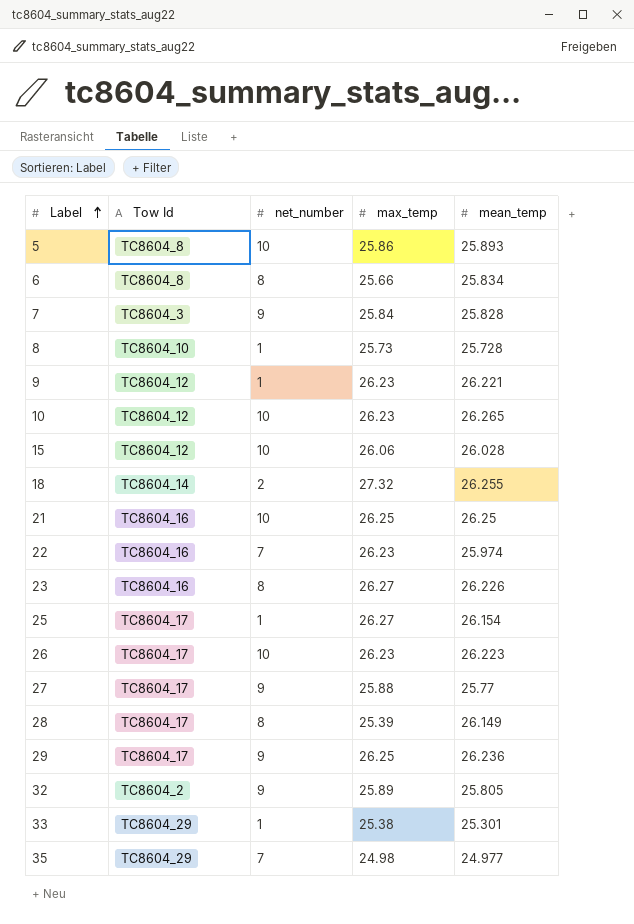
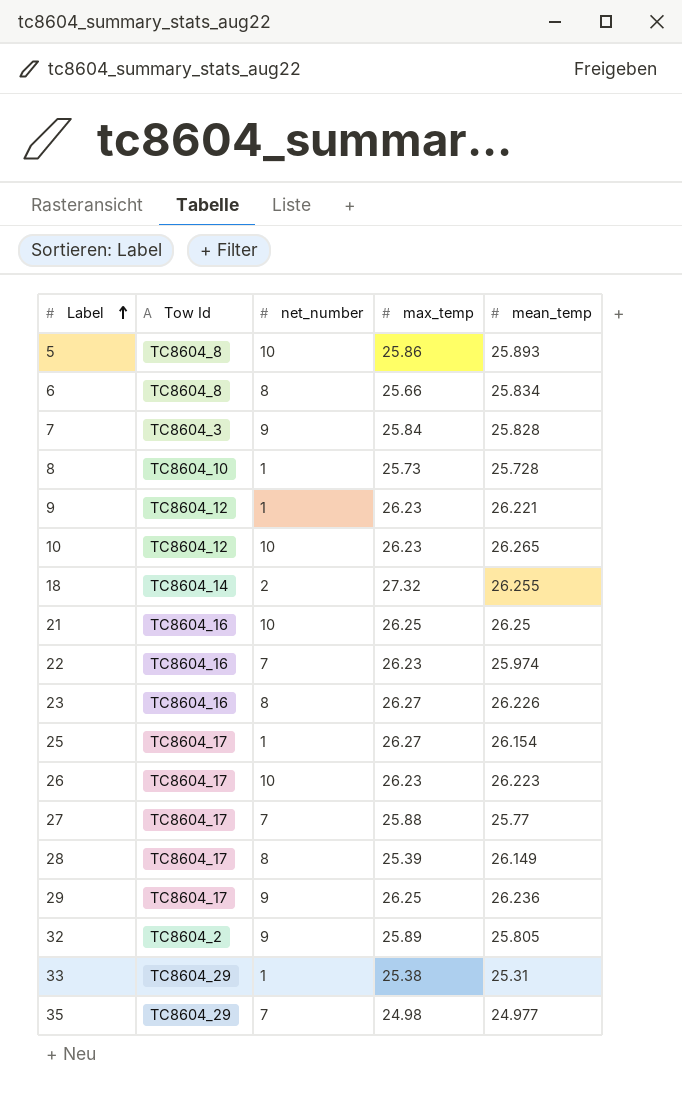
row 15: TC8604_12 | 10 | 26.06 | 26.028 -> none
27 | net_number: 9 -> 7
33 | mean_temp: 25.301 -> 25.31

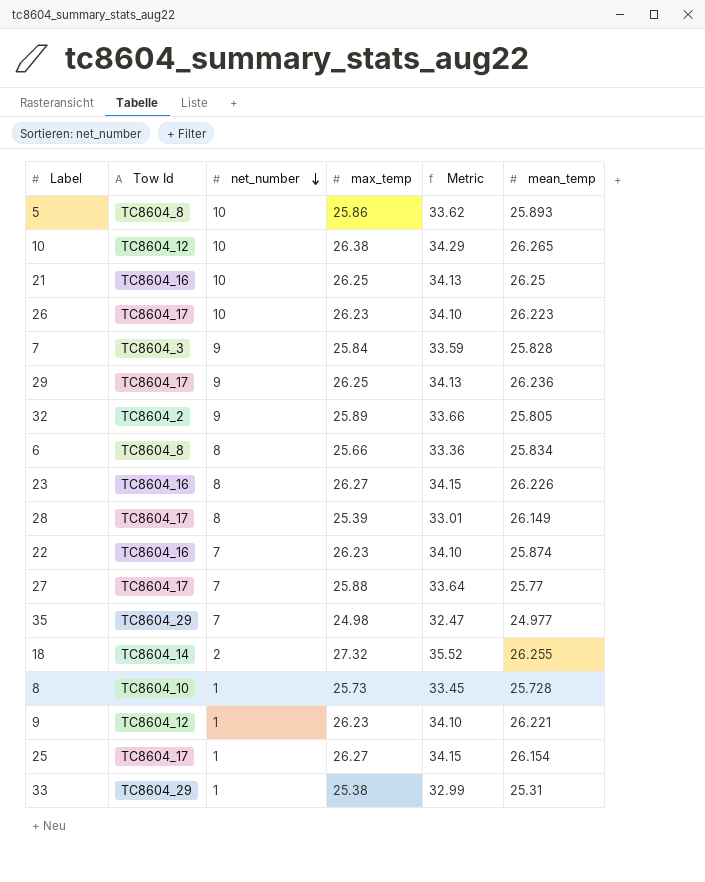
row order: Label ascending -> net_number descending
column Metric | formula: none -> [max_temp] * 1.3
10 | max_temp: 26.23 -> 26.38
22 | mean_temp: 25.974 -> 25.874

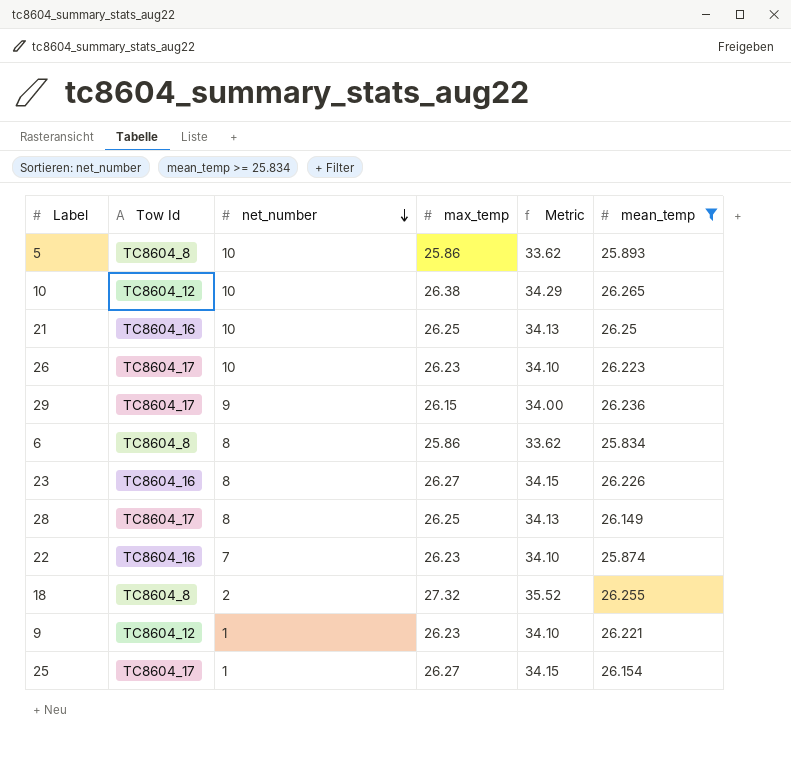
filter: none -> mean_temp >= 25.834
29 | max_temp: 26.25 -> 26.15
29 | Metric: 34.13 -> 34.00
6 | max_temp: 25.66 -> 25.86
6 | Metric: 33.36 -> 33.62
28 | max_temp: 25.39 -> 26.25
28 | Metric: 33.01 -> 34.13
18 | Tow Id: TC8604_14 -> TC8604_8

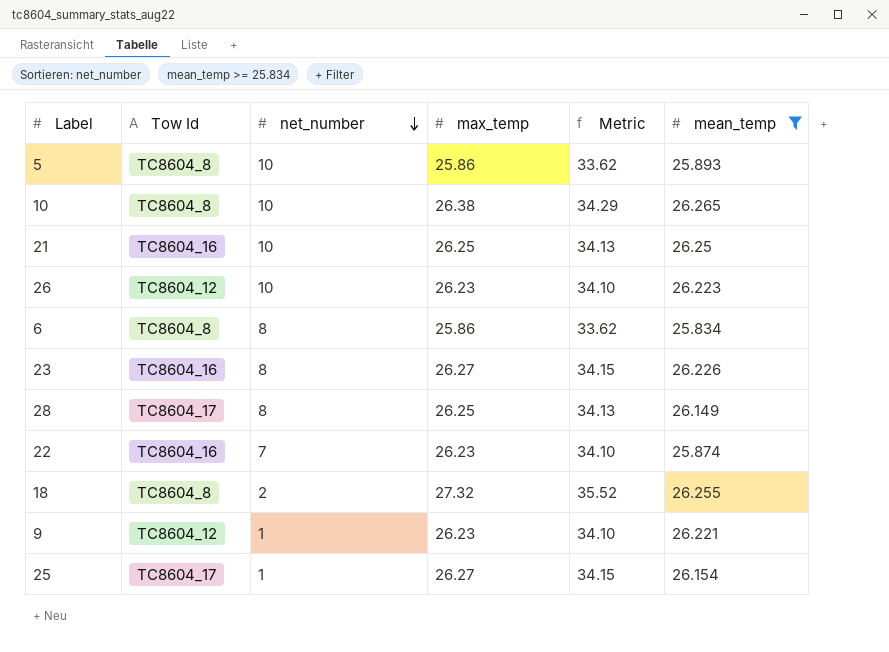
row 29: TC8604_17 | 9 | 26.15 | 34.00 | 26.236 -> none
10 | Tow Id: TC8604_12 -> TC8604_8
26 | Tow Id: TC8604_17 -> TC8604_12

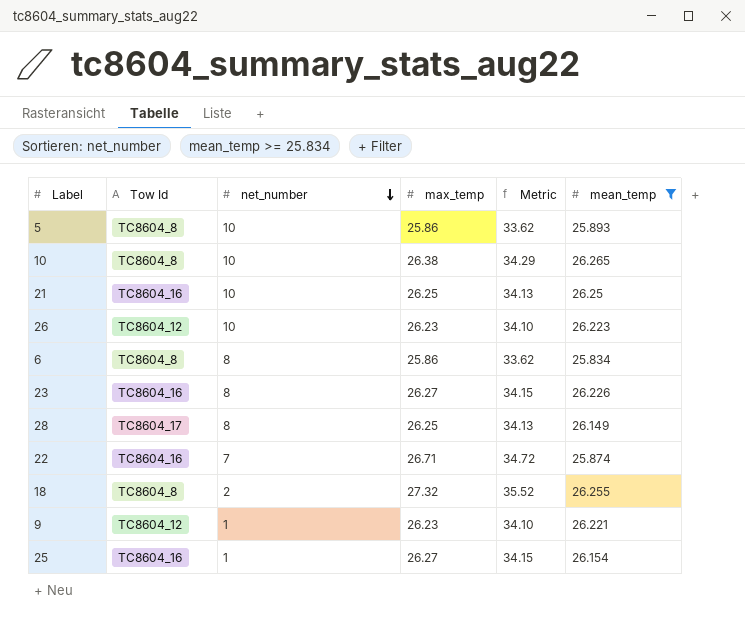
22 | max_temp: 26.23 -> 26.71
22 | Metric: 34.10 -> 34.72
25 | Tow Id: TC8604_17 -> TC8604_16

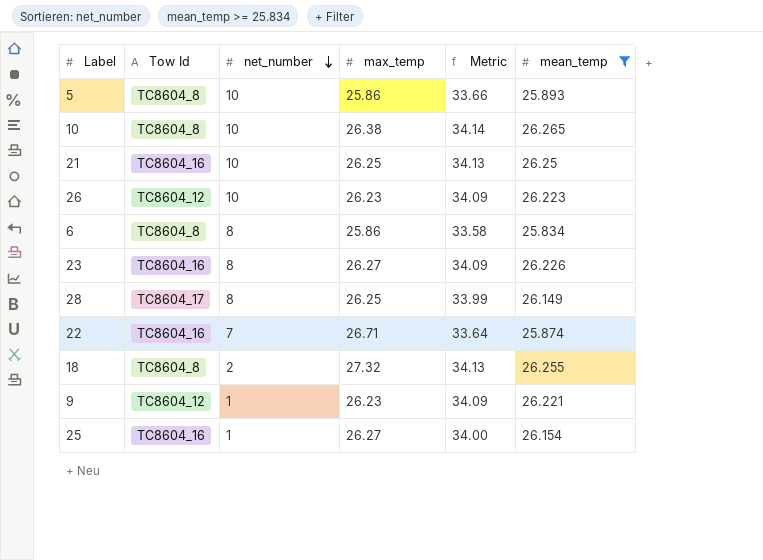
column Metric | formula: [max_temp] * 1.3 -> [mean_temp] * 1.3

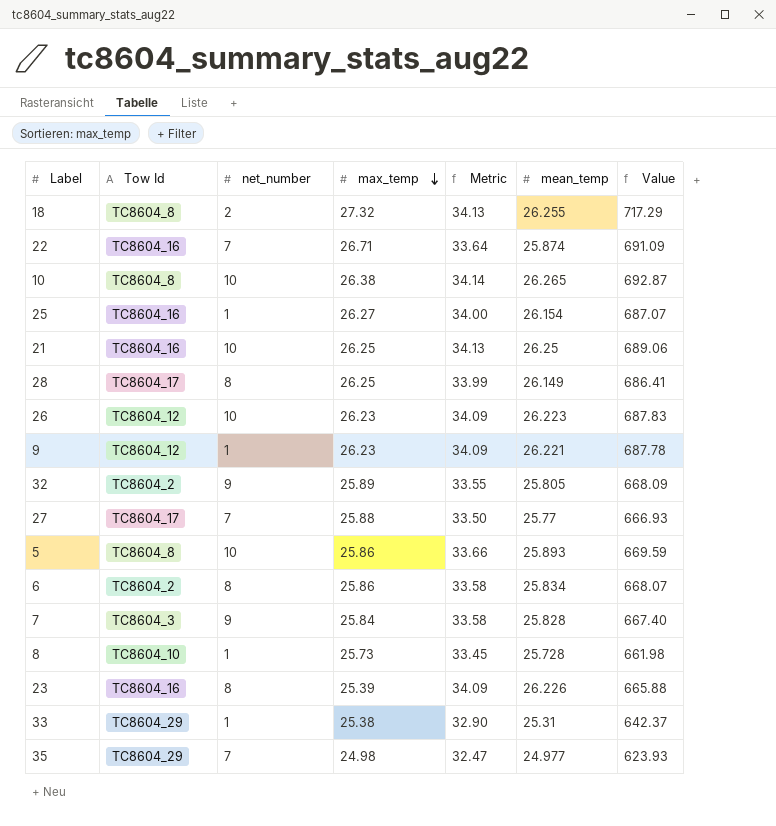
filter: mean_temp >= 25.834 -> none
row order: net_number descending -> max_temp descending
column Value | formula: none -> [max_temp] * [mean_temp]
6 | Tow Id: TC8604_8 -> TC8604_2
23 | max_temp: 26.27 -> 25.39

